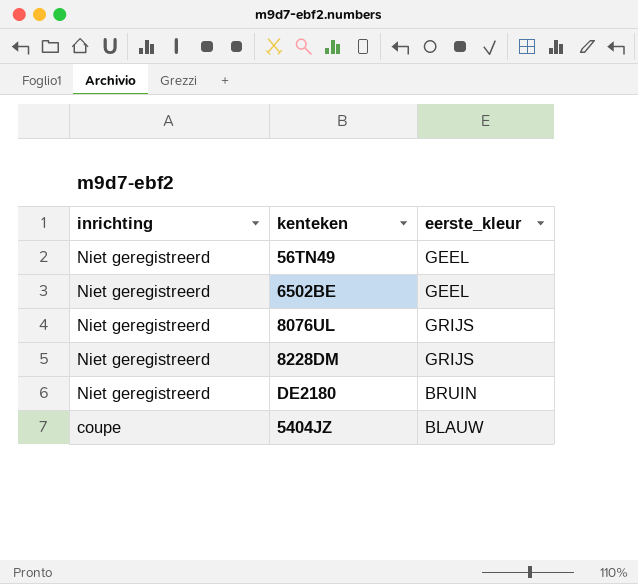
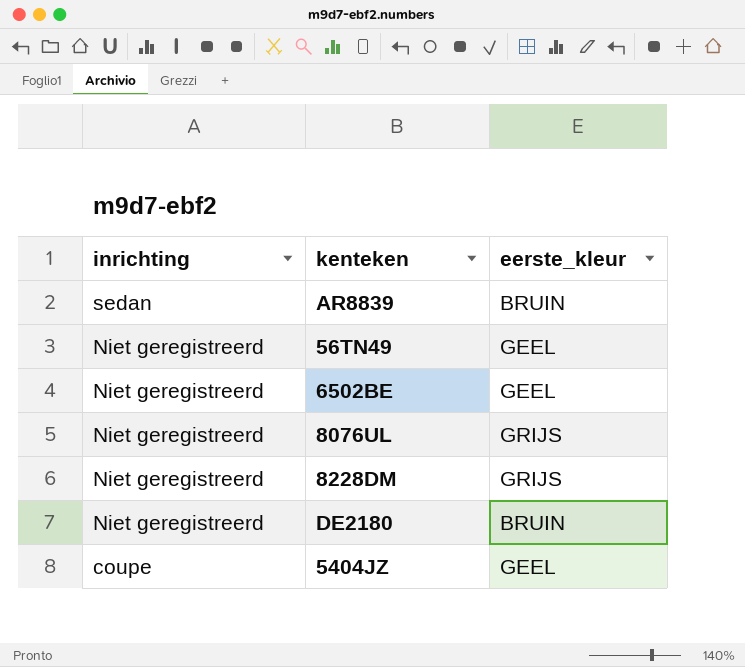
row AR8839: none -> sedan | BRUIN
5404JZ | eerste_kleur: BLAUW -> GEEL

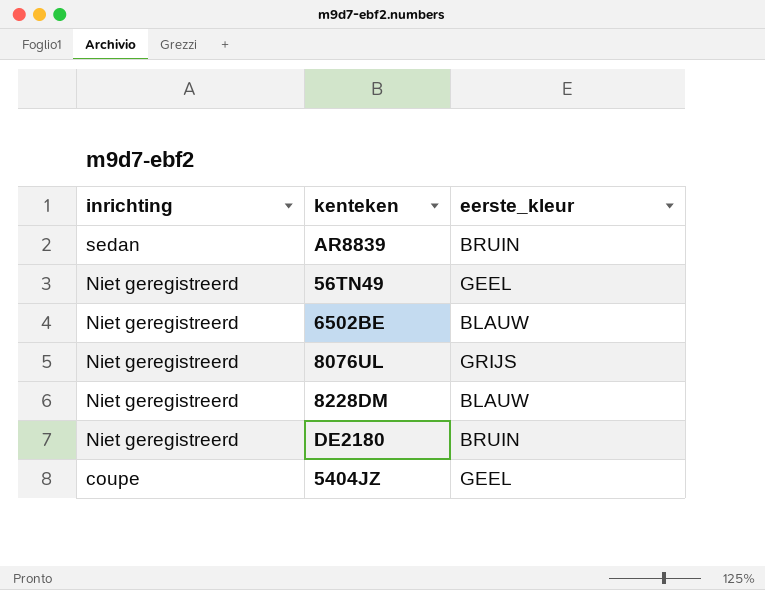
6502BE | eerste_kleur: GEEL -> BLAUW
8228DM | eerste_kleur: GRIJS -> BLAUW

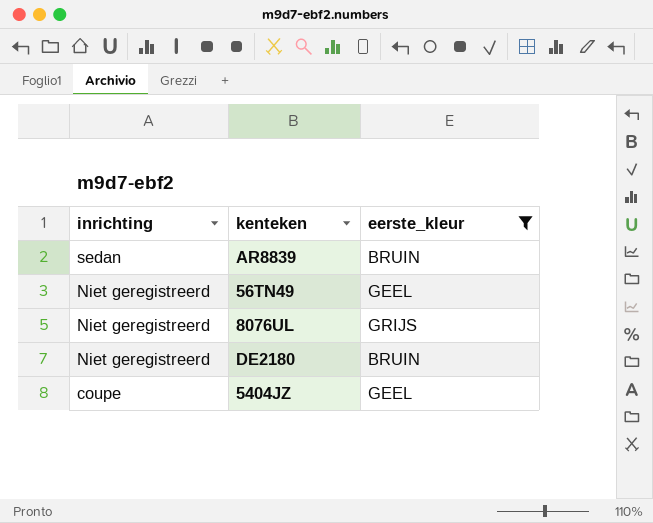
filter: none -> eerste_kleur != BLAUW

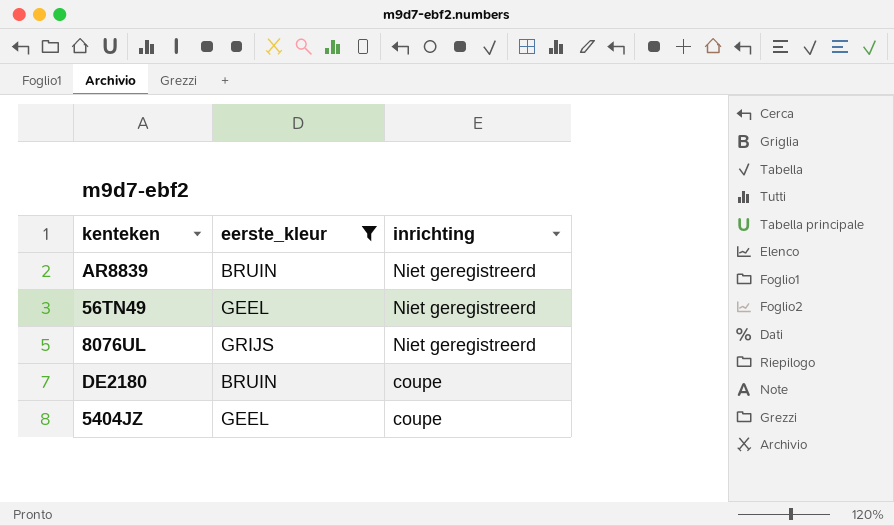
column inrichting | position: 1 -> 3
AR8839 | inrichting: sedan -> Niet geregistreerd
DE2180 | inrichting: Niet geregistreerd -> coupe

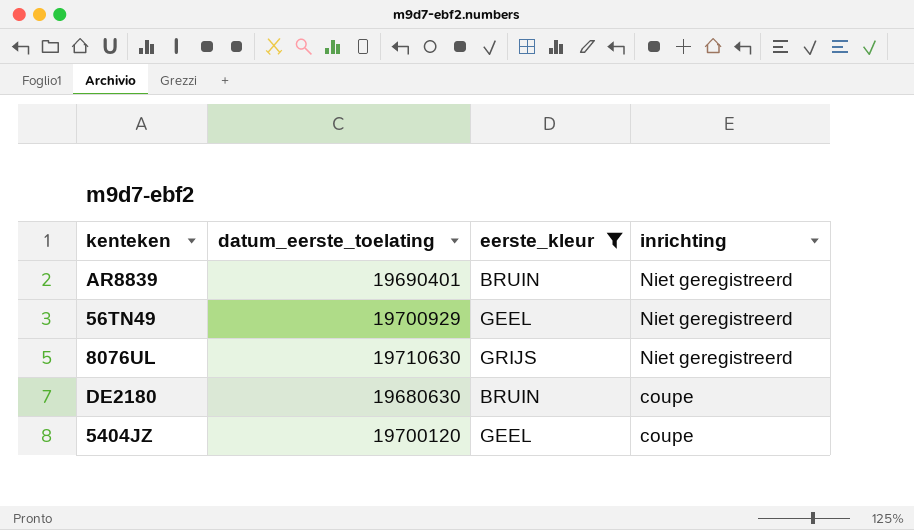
column datum_eerste_toelating | position: none -> 2

